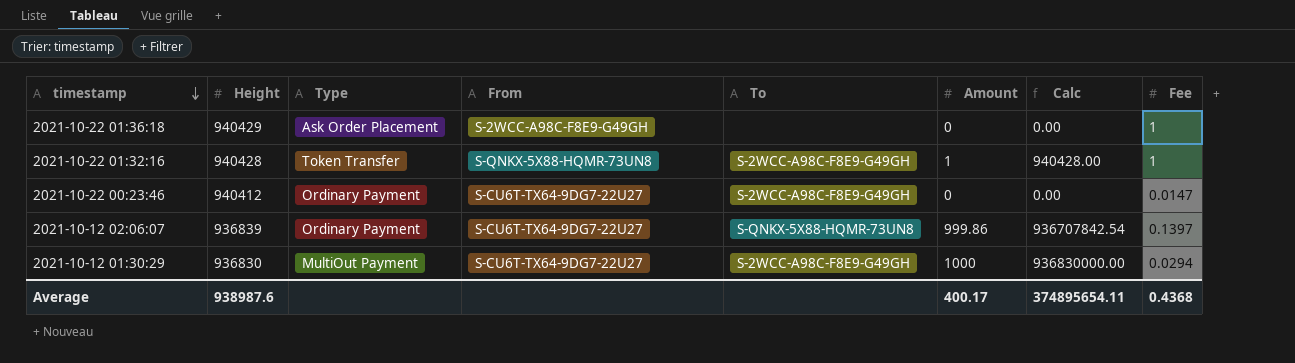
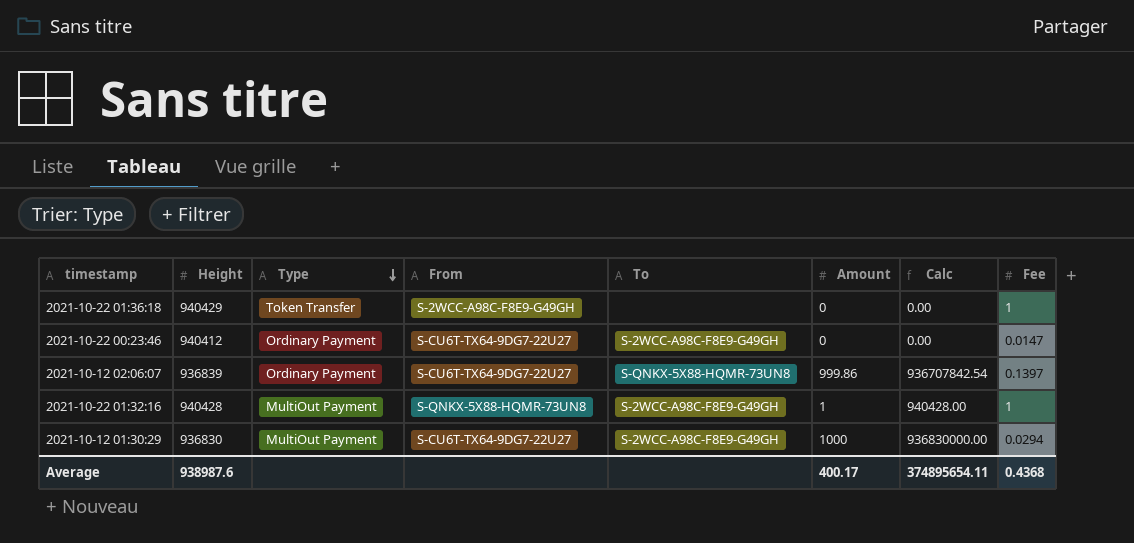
row order: timestamp descending -> Type descending
2021-10-22 01:36:18 | Type: Ask Order Placement -> Token Transfer
2021-10-22 01:32:16 | Type: Token Transfer -> MultiOut Payment

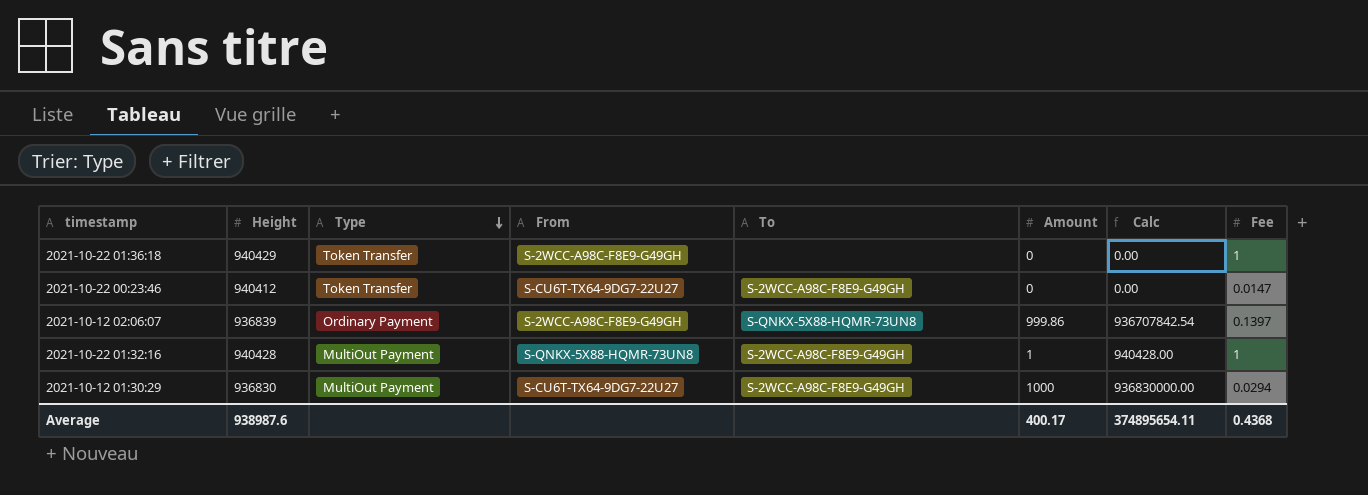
2021-10-22 00:23:46 | Type: Ordinary Payment -> Token Transfer
2021-10-12 02:06:07 | From: S-CU6T-TX64-9DG7-22U27 -> S-2WCC-A98C-F8E9-G49GH

